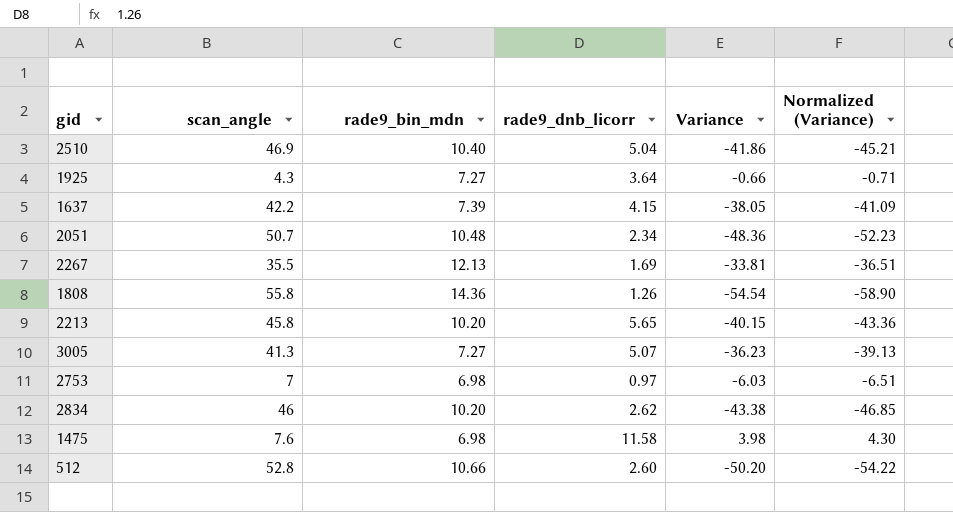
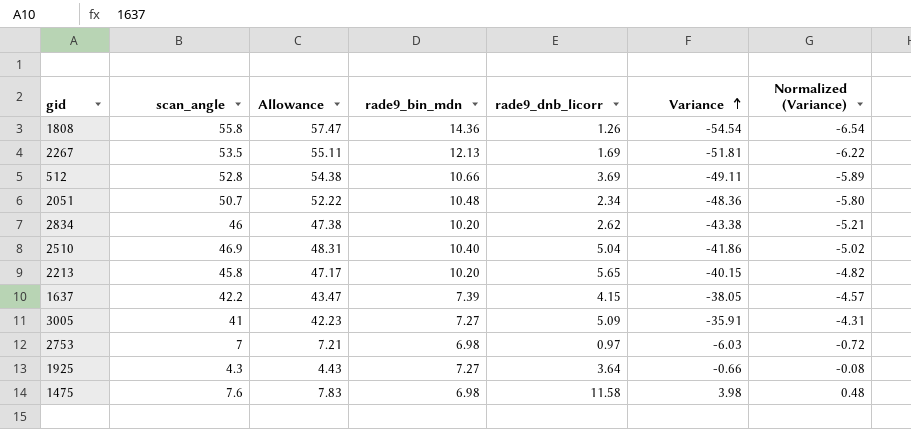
row order: none -> Variance ascending
column Allowance | formula: none -> [scan_angle] * 1.03
column Normalized (Variance) | formula: [Variance] * 1.08 -> [Variance] * 0.12
2267 | scan_angle: 35.5 -> 53.5
2267 | Variance: -33.81 -> -51.81
512 | rade9_dnb_licorr: 2.60 -> 3.69
512 | Variance: -50.20 -> -49.11
3005 | scan_angle: 41.3 -> 41
3005 | rade9_dnb_licorr: 5.07 -> 5.09
3005 | Variance: -36.23 -> -35.91

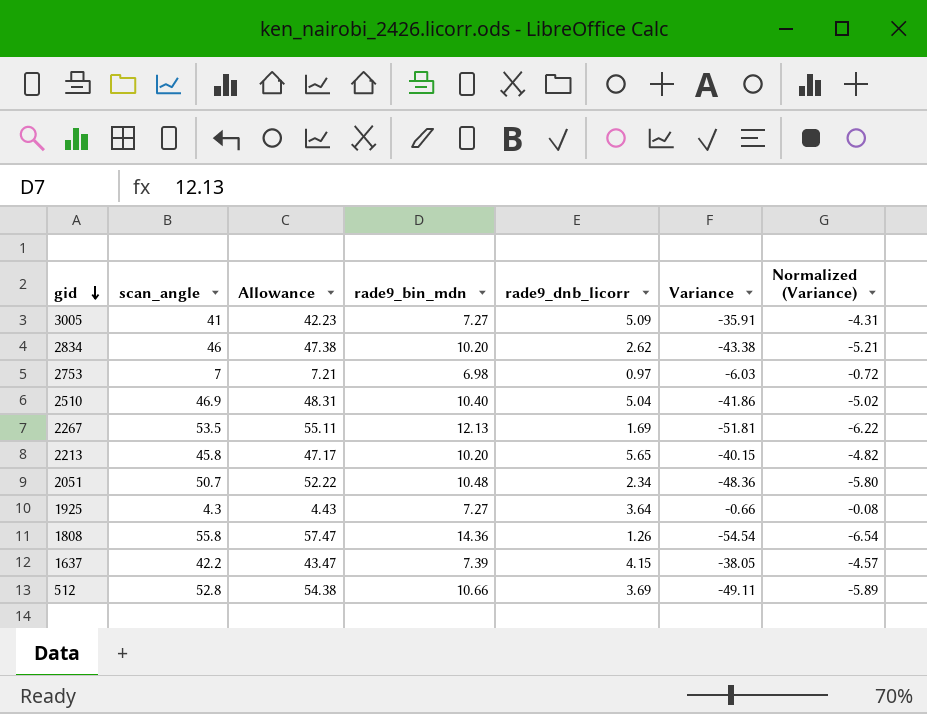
row order: Variance ascending -> gid descending
row 1475: 7.6 | 7.83 | 6.98 | 11.58 | 3.98 | 0.48 -> none

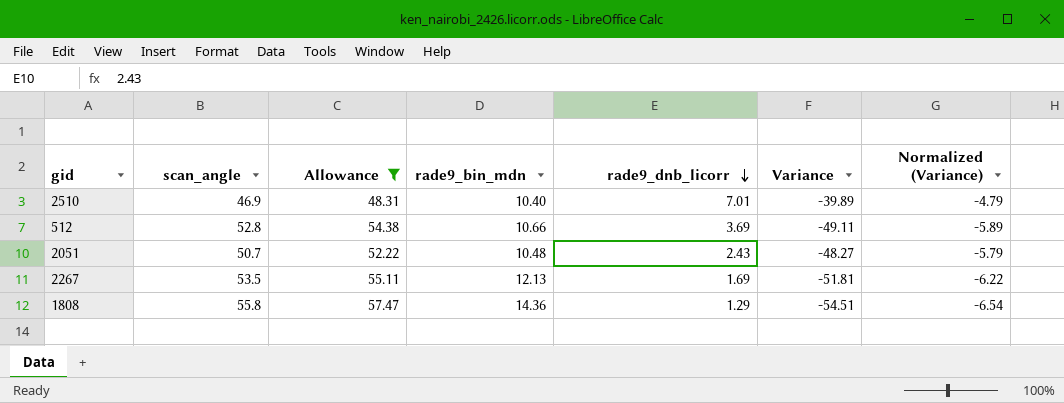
filter: none -> Allowance >= 48.31
row order: gid descending -> rade9_dnb_licorr descending
2510 | rade9_dnb_licorr: 5.04 -> 7.01
2510 | Variance: -41.86 -> -39.89
2510 | Normalized (Variance): -5.02 -> -4.79
2051 | rade9_dnb_licorr: 2.34 -> 2.43
2051 | Variance: -48.36 -> -48.27
2051 | Normalized (Variance): -5.80 -> -5.79
1808 | rade9_dnb_licorr: 1.26 -> 1.29
1808 | Variance: -54.54 -> -54.51

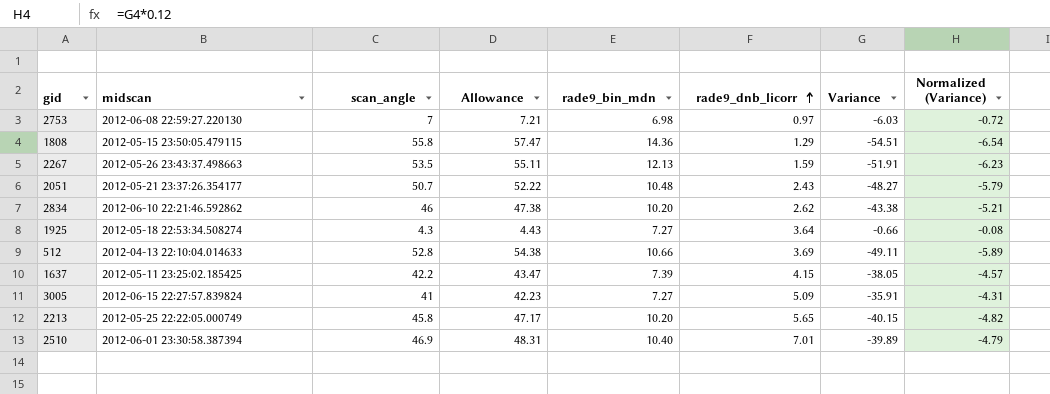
filter: Allowance >= 48.31 -> none
row order: rade9_dnb_licorr descending -> rade9_dnb_licorr ascending
column midscan | position: none -> 2
2267 | rade9_dnb_licorr: 1.69 -> 1.59
2267 | Variance: -51.81 -> -51.91
2267 | Normalized (Variance): -6.22 -> -6.23

